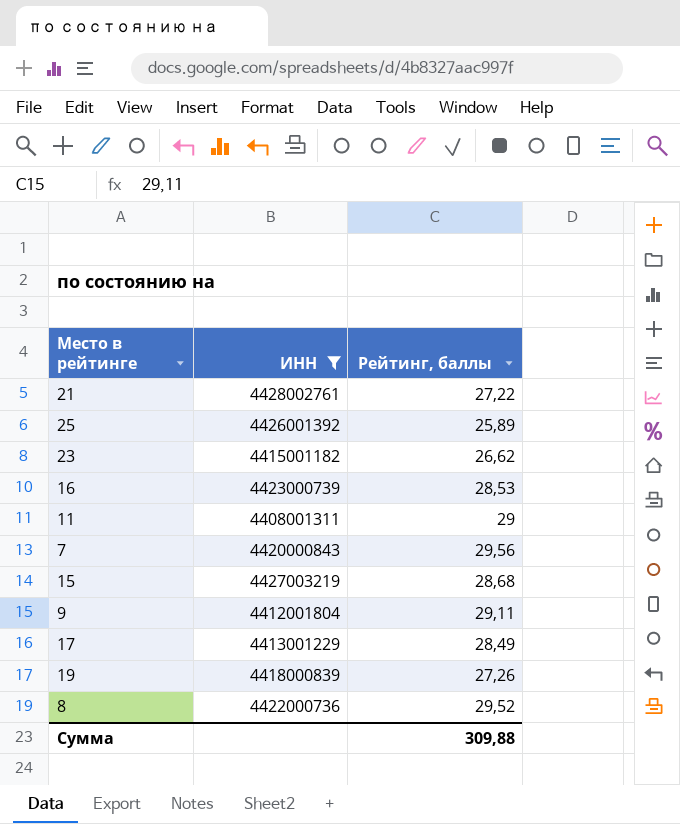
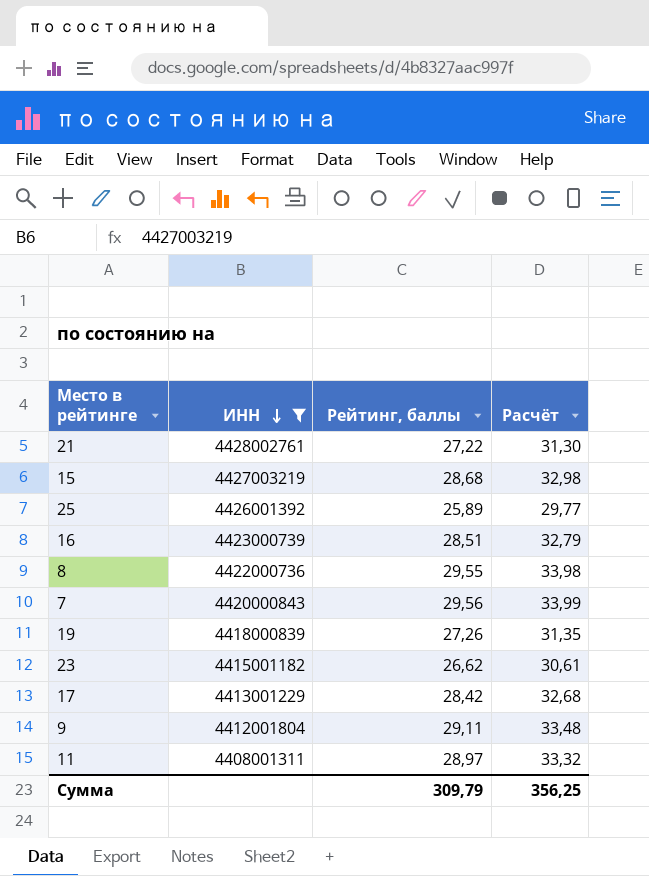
row order: none -> ИНН descending
column Расчёт | formula: none -> [Рейтинг, баллы] * 1,15
16 | Рейтинг, баллы: 28,53 -> 28,51
8 | Рейтинг, баллы: 29,52 -> 29,55
17 | Рейтинг, баллы: 28,49 -> 28,42
11 | Рейтинг, баллы: 29 -> 28,97
Сумма | Рейтинг, баллы: 309,88 -> 309,79

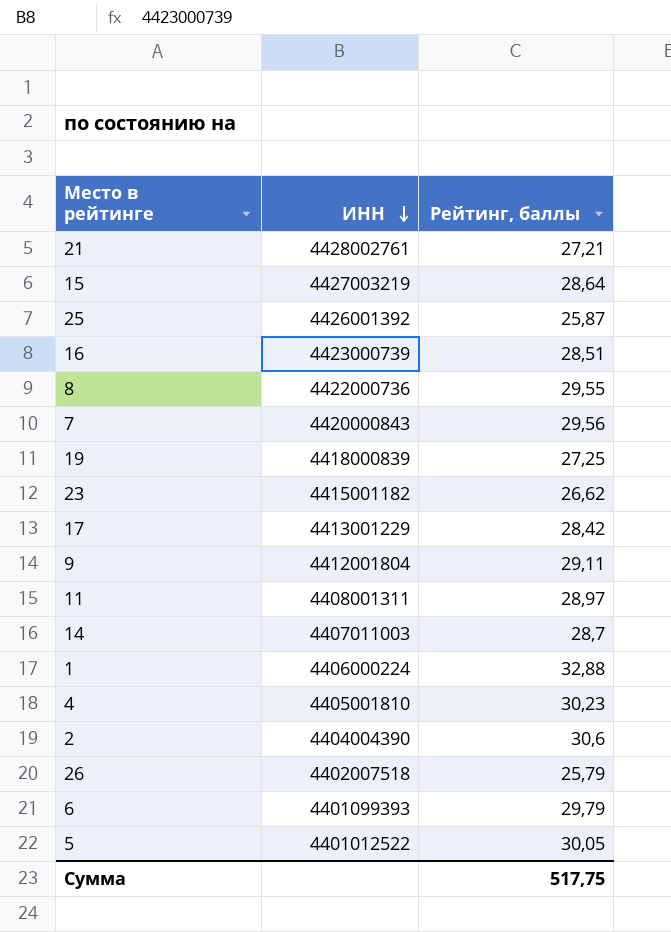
filter: ИНН >= 4408001311 -> none
column Расчёт | formula: [Рейтинг, баллы] * 1,15 -> none
21 | Рейтинг, баллы: 27,22 -> 27,21
15 | Рейтинг, баллы: 28,68 -> 28,64
25 | Рейтинг, баллы: 25,89 -> 25,87
19 | Рейтинг, баллы: 27,26 -> 27,25
Сумма | Рейтинг, баллы: 309,79 -> 517,75

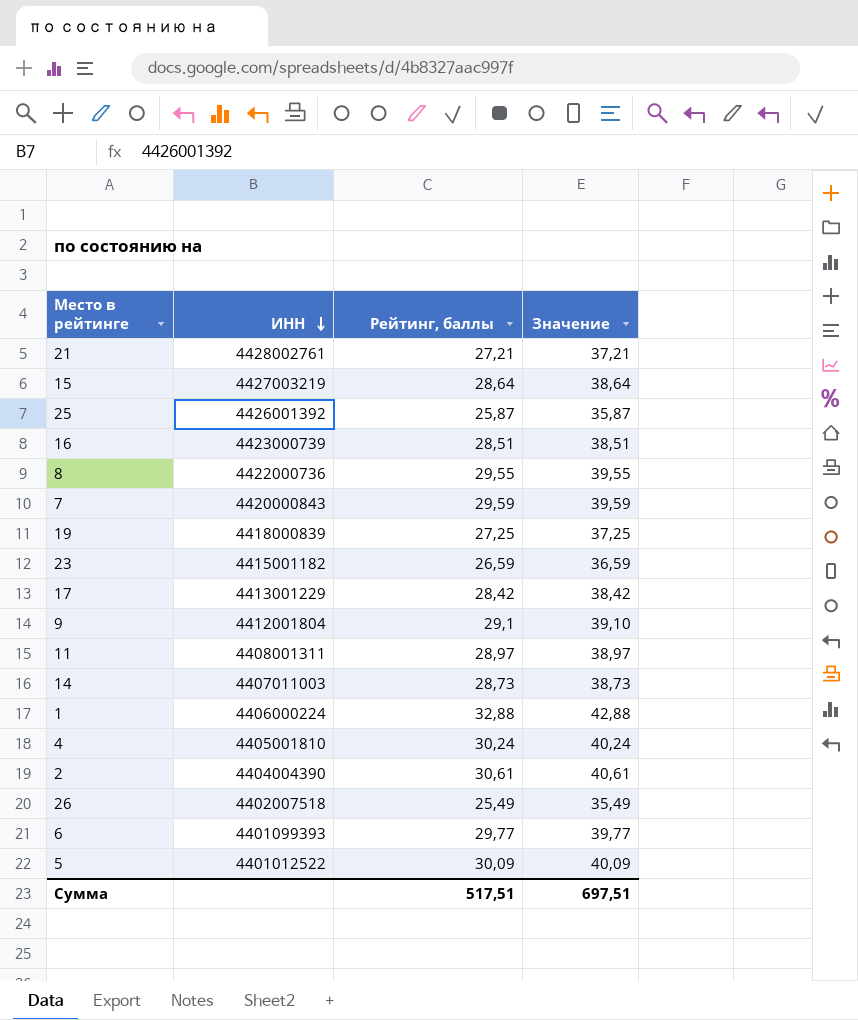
column Значение | formula: none -> [Рейтинг, баллы] + 10
7 | Рейтинг, баллы: 29,56 -> 29,59
23 | Рейтинг, баллы: 26,62 -> 26,59
9 | Рейтинг, баллы: 29,11 -> 29,1
14 | Рейтинг, баллы: 28,7 -> 28,73
4 | Рейтинг, баллы: 30,23 -> 30,24
2 | Рейтинг, баллы: 30,6 -> 30,61
26 | Рейтинг, баллы: 25,79 -> 25,49
6 | Рейтинг, баллы: 29,79 -> 29,77
5 | Рейтинг, баллы: 30,05 -> 30,09
Сумма | Рейтинг, баллы: 517,75 -> 517,51

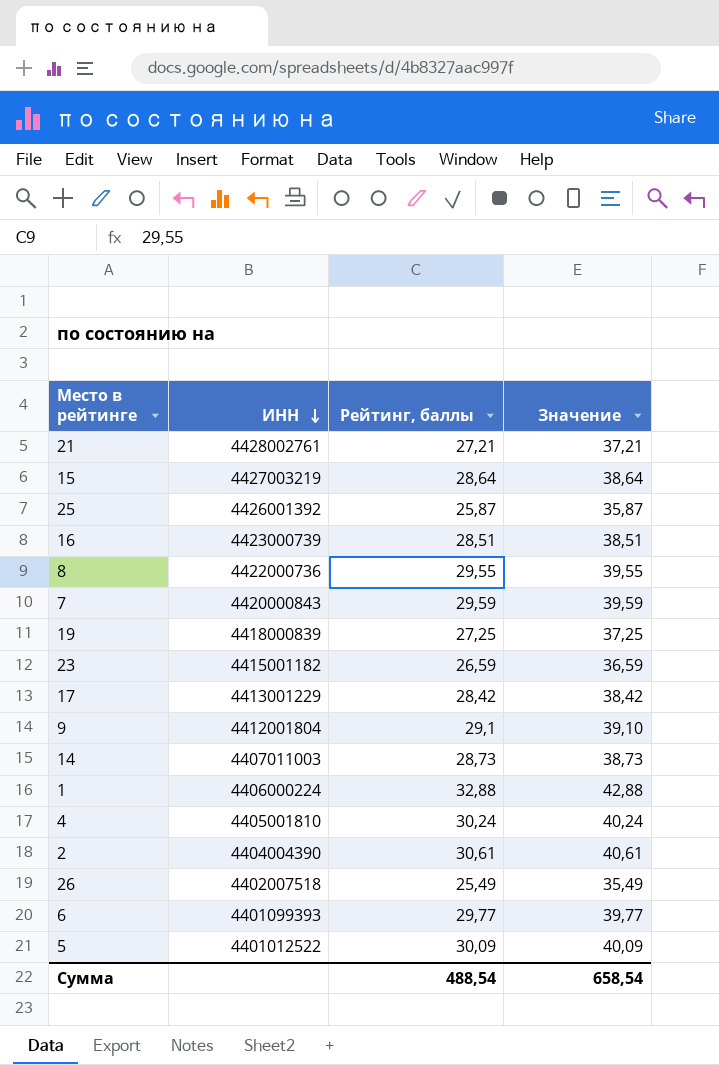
row 11: 4408001311 | 28,97 | 38,97 -> none
Сумма | Рейтинг, баллы: 517,51 -> 488,54
Сумма | Значение: 697,51 -> 658,54

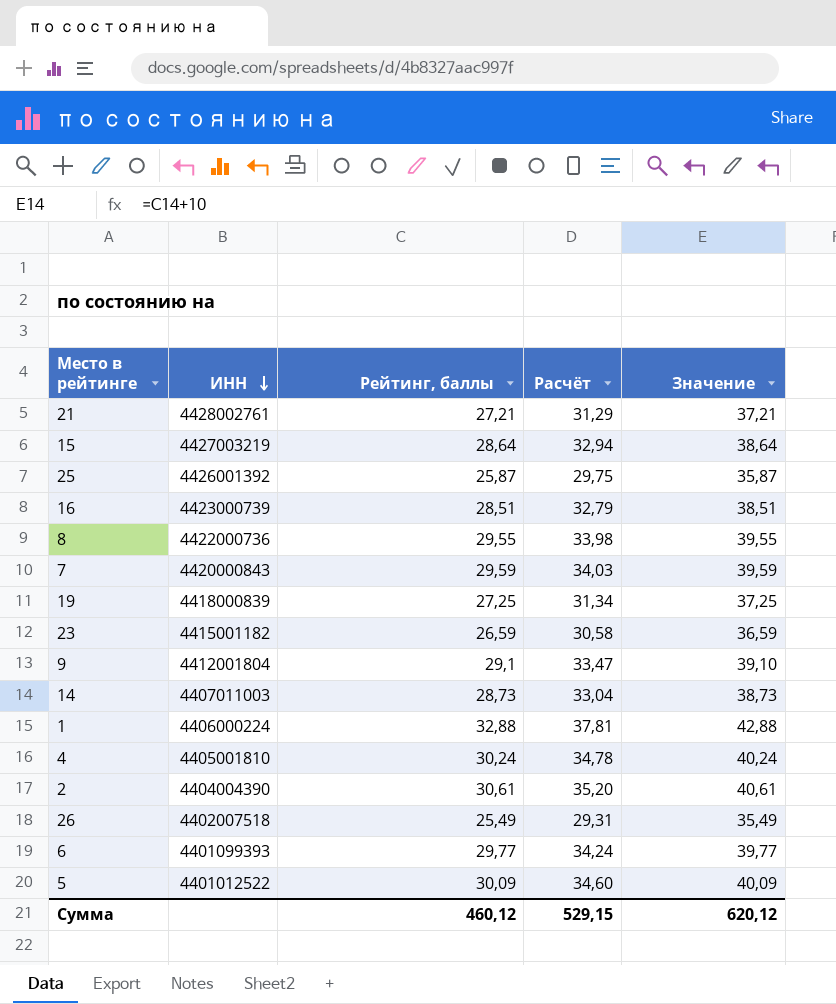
column Расчёт | formula: none -> [Рейтинг, баллы] * 1,15
row 17: 4413001229 | 28,42 | 38,42 -> none
Сумма | Рейтинг, баллы: 488,54 -> 460,12
Сумма | Значение: 658,54 -> 620,12

